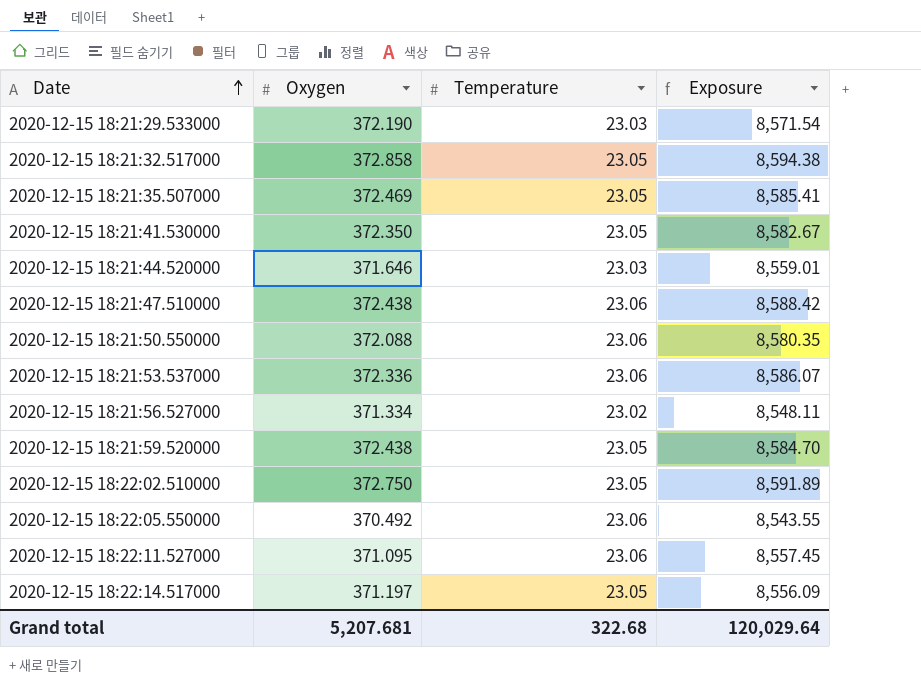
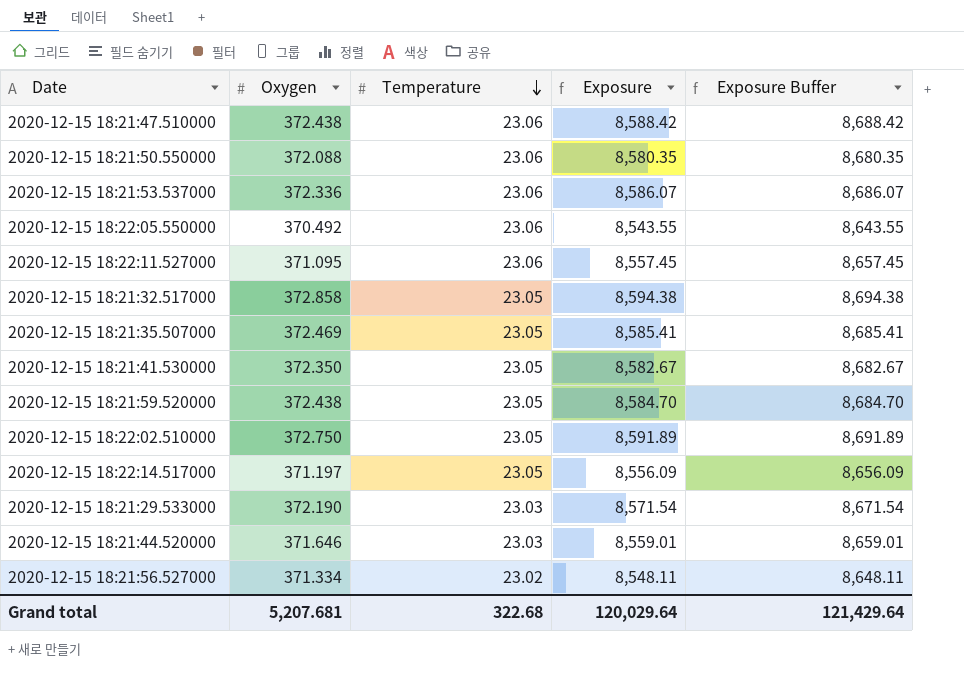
row order: Date ascending -> Temperature descending
column Exposure Buffer | formula: none -> [Exposure] + 100

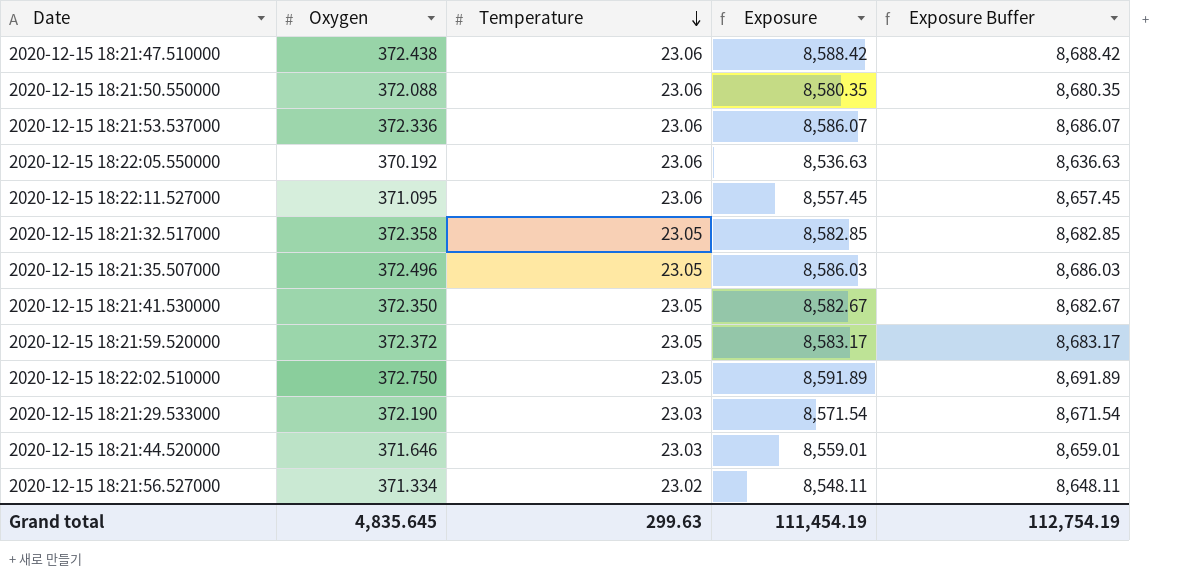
row 2020-12-15 18:22:14.517000: 371.197 | 23.05 | 8,556.09 | 8,656.09 -> none
2020-12-15 18:22:05.550000 | Oxygen: 370.492 -> 370.192
2020-12-15 18:22:05.550000 | Exposure: 8,543.55 -> 8,536.63
2020-12-15 18:22:05.550000 | Exposure Buffer: 8,643.55 -> 8,636.63
2020-12-15 18:21:32.517000 | Oxygen: 372.858 -> 372.358
2020-12-15 18:21:32.517000 | Exposure: 8,594.38 -> 8,582.85
2020-12-15 18:21:32.517000 | Exposure Buffer: 8,694.38 -> 8,682.85
2020-12-15 18:21:35.507000 | Oxygen: 372.469 -> 372.496
2020-12-15 18:21:35.507000 | Exposure: 8,585.41 -> 8,586.03
2020-12-15 18:21:35.507000 | Exposure Buffer: 8,685.41 -> 8,686.03
2020-12-15 18:21:59.520000 | Oxygen: 372.438 -> 372.372
2020-12-15 18:21:59.520000 | Exposure: 8,584.70 -> 8,583.17
2020-12-15 18:21:59.520000 | Exposure Buffer: 8,684.70 -> 8,683.17
Grand total | Oxygen: 5,207.681 -> 4,835.645
Grand total | Temperature: 322.68 -> 299.63
Grand total | Exposure: 120,029.64 -> 111,454.19
Grand total | Exposure Buffer: 121,429.64 -> 112,754.19

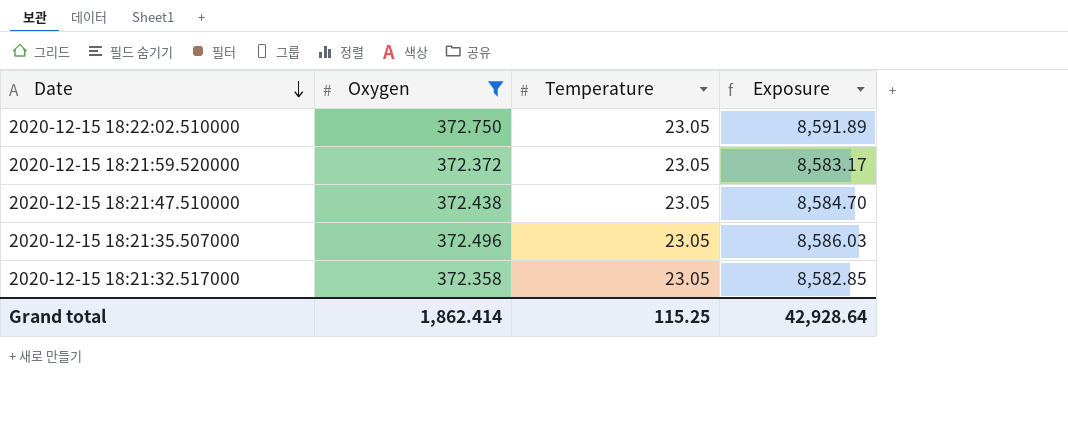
filter: none -> Oxygen >= 372.358
row order: Temperature descending -> Date descending
column Exposure Buffer | formula: [Exposure] + 100 -> none
2020-12-15 18:21:47.510000 | Temperature: 23.06 -> 23.05
2020-12-15 18:21:47.510000 | Exposure: 8,588.42 -> 8,584.70
Grand total | Oxygen: 4,835.645 -> 1,862.414
Grand total | Temperature: 299.63 -> 115.25
Grand total | Exposure: 111,454.19 -> 42,928.64

